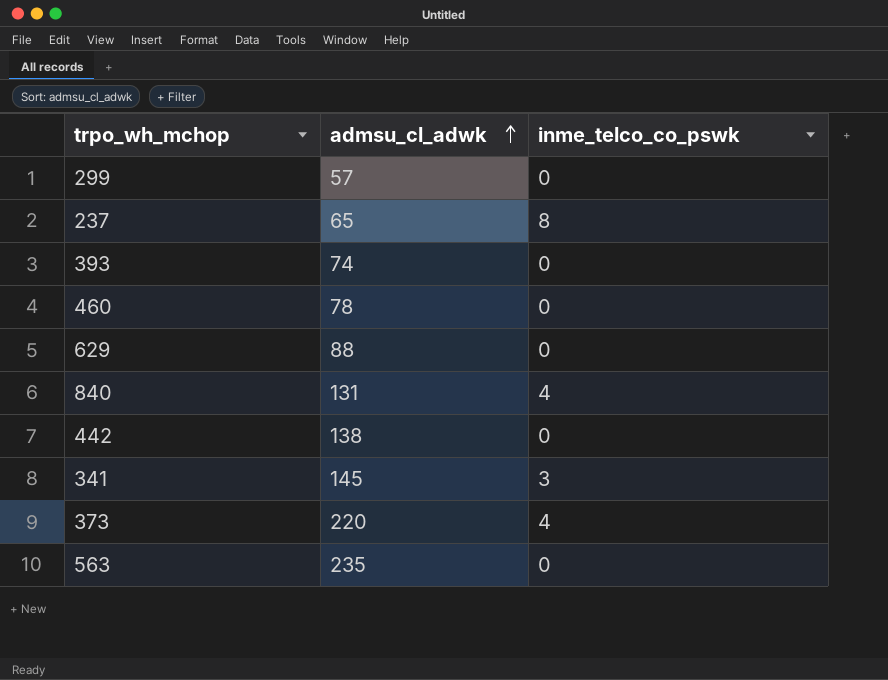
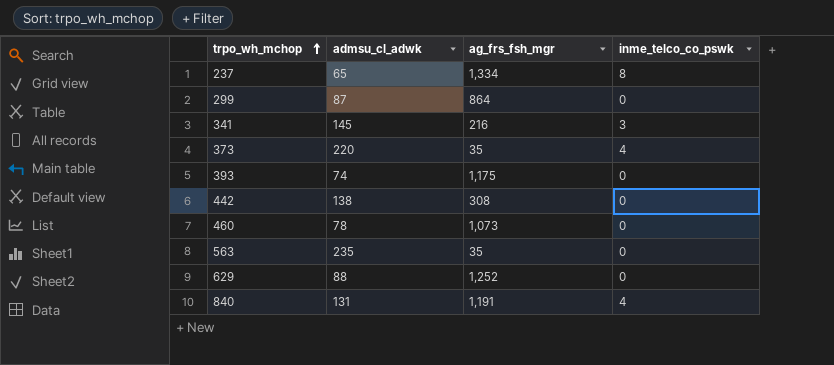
row order: admsu_cl_adwk ascending -> trpo_wh_mchop ascending
column ag_frs_fsh_mgr | position: none -> 3
299 | admsu_cl_adwk: 57 -> 87

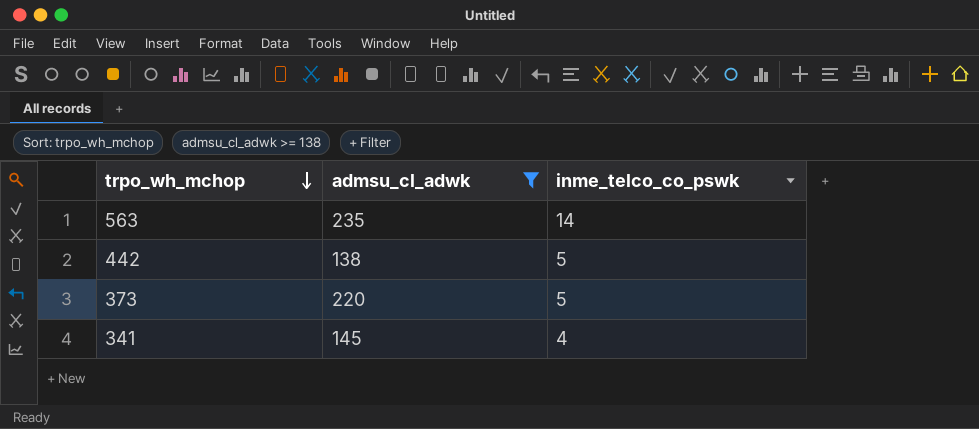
filter: none -> admsu_cl_adwk >= 138
row order: trpo_wh_mchop ascending -> trpo_wh_mchop descending
column ag_frs_fsh_mgr | position: 3 -> none
563 | inme_telco_co_pswk: 0 -> 14
442 | inme_telco_co_pswk: 0 -> 5
373 | inme_telco_co_pswk: 4 -> 5
341 | inme_telco_co_pswk: 3 -> 4

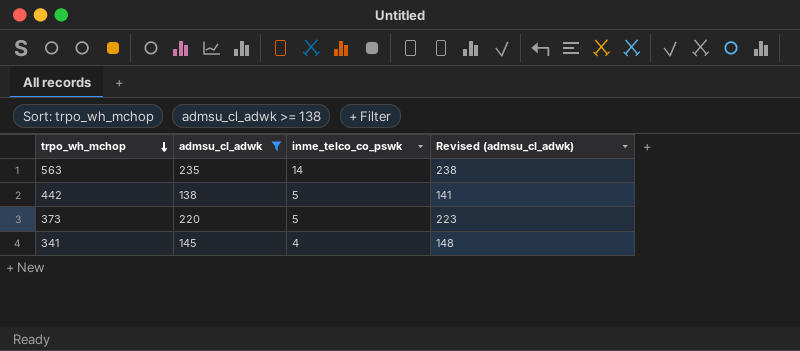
column Revised (admsu_cl_adwk) | formula: none -> [admsu_cl_adwk] + 3

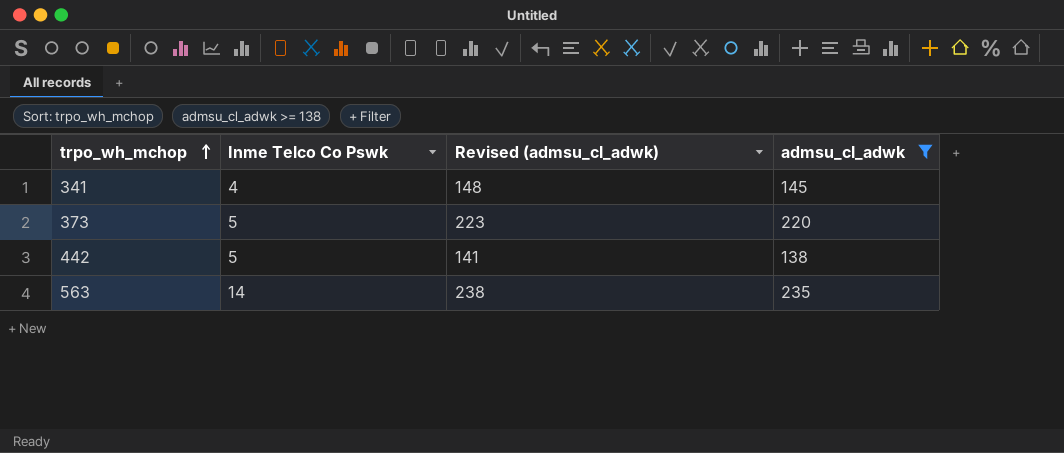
row order: trpo_wh_mchop descending -> trpo_wh_mchop ascending
column name: inme_telco_co_pswk -> Inme Telco Co Pswk
column admsu_cl_adwk | position: 2 -> 4

